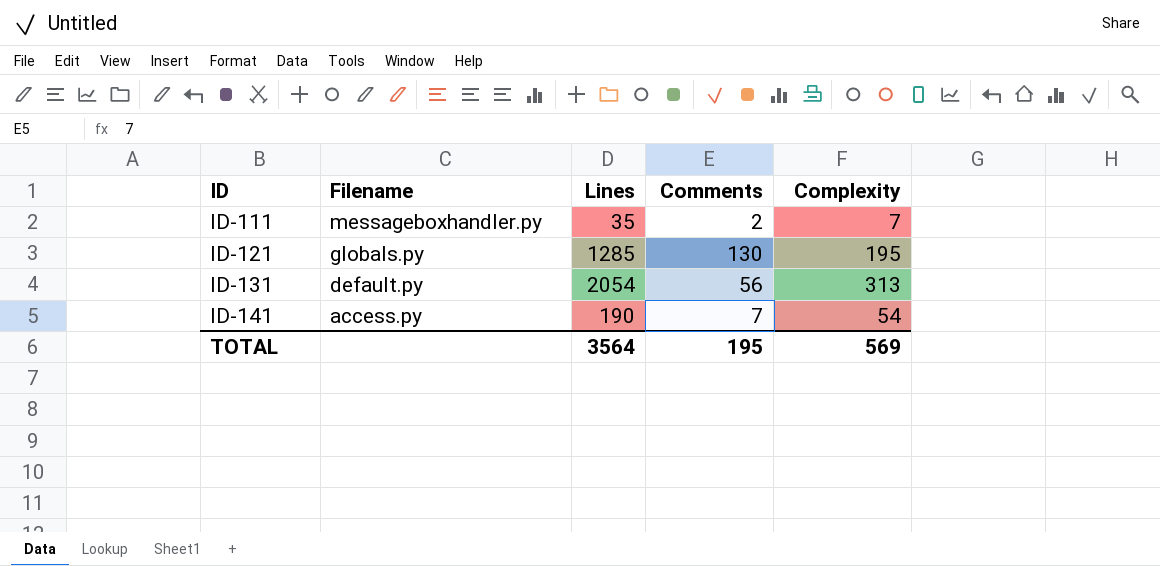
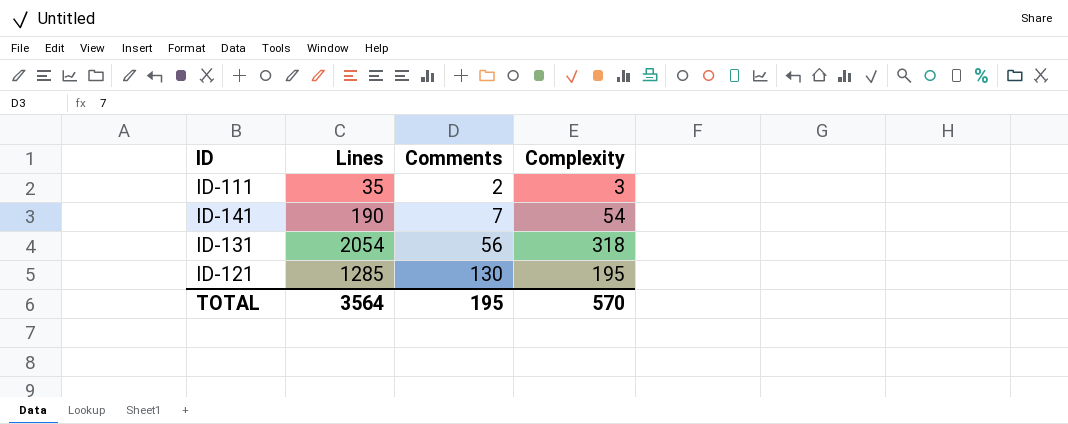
row order: ID ascending -> Comments ascending
column Filename | position: 2 -> none
ID-111 | Complexity: 7 -> 3
ID-131 | Complexity: 313 -> 318
TOTAL | Complexity: 569 -> 570

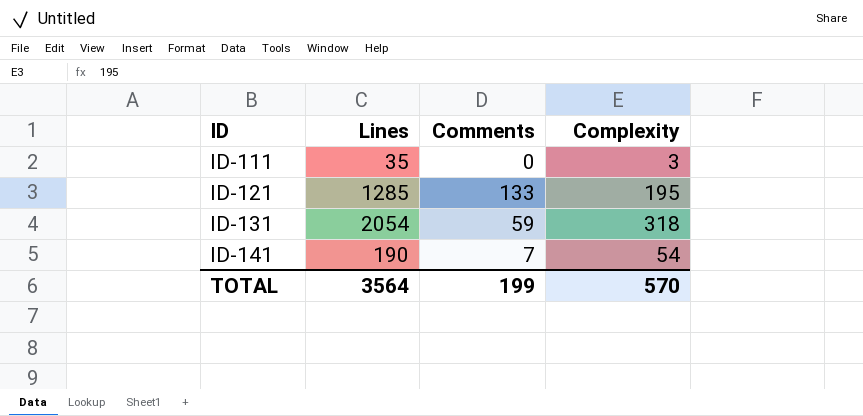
row order: Comments ascending -> ID ascending
ID-111 | Comments: 2 -> 0
ID-121 | Comments: 130 -> 133
ID-131 | Comments: 56 -> 59
TOTAL | Comments: 195 -> 199

